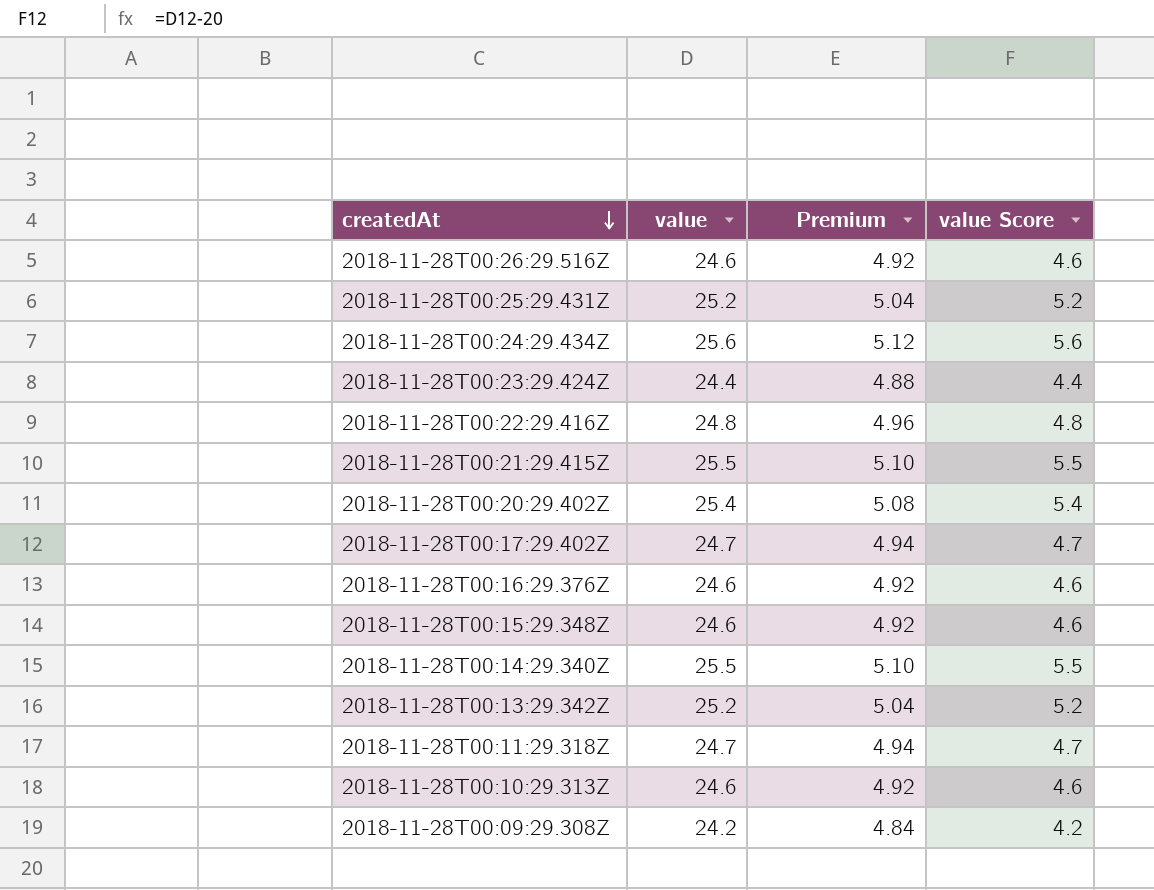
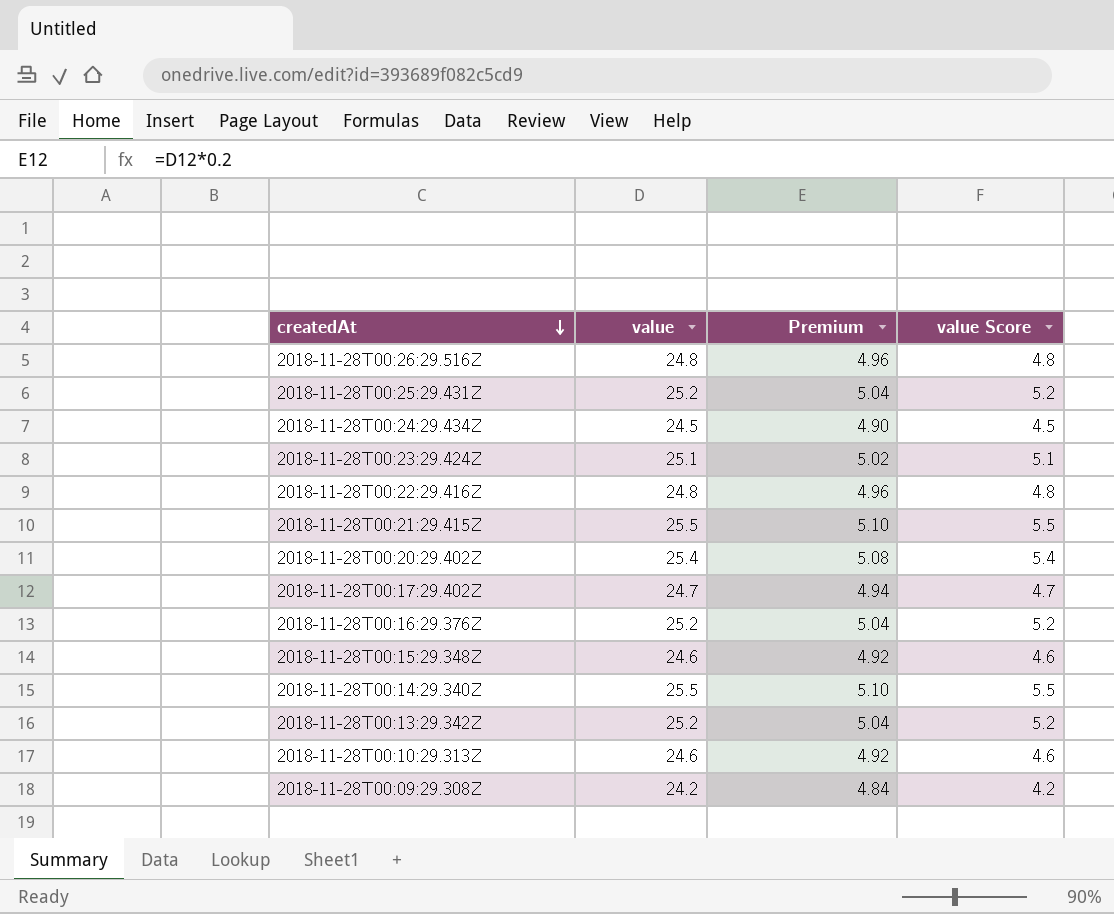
row 2018-11-28T00:11:29.318Z: 24.7 | 4.94 | 4.7 -> none
2018-11-28T00:26:29.516Z | value: 24.6 -> 24.8
2018-11-28T00:26:29.516Z | Premium: 4.92 -> 4.96
2018-11-28T00:26:29.516Z | value Score: 4.6 -> 4.8
2018-11-28T00:24:29.434Z | value: 25.6 -> 24.5
2018-11-28T00:24:29.434Z | Premium: 5.12 -> 4.90
2018-11-28T00:24:29.434Z | value Score: 5.6 -> 4.5
2018-11-28T00:23:29.424Z | value: 24.4 -> 25.1
2018-11-28T00:23:29.424Z | Premium: 4.88 -> 5.02
2018-11-28T00:23:29.424Z | value Score: 4.4 -> 5.1
2018-11-28T00:16:29.376Z | value: 24.6 -> 25.2
2018-11-28T00:16:29.376Z | Premium: 4.92 -> 5.04
2018-11-28T00:16:29.376Z | value Score: 4.6 -> 5.2

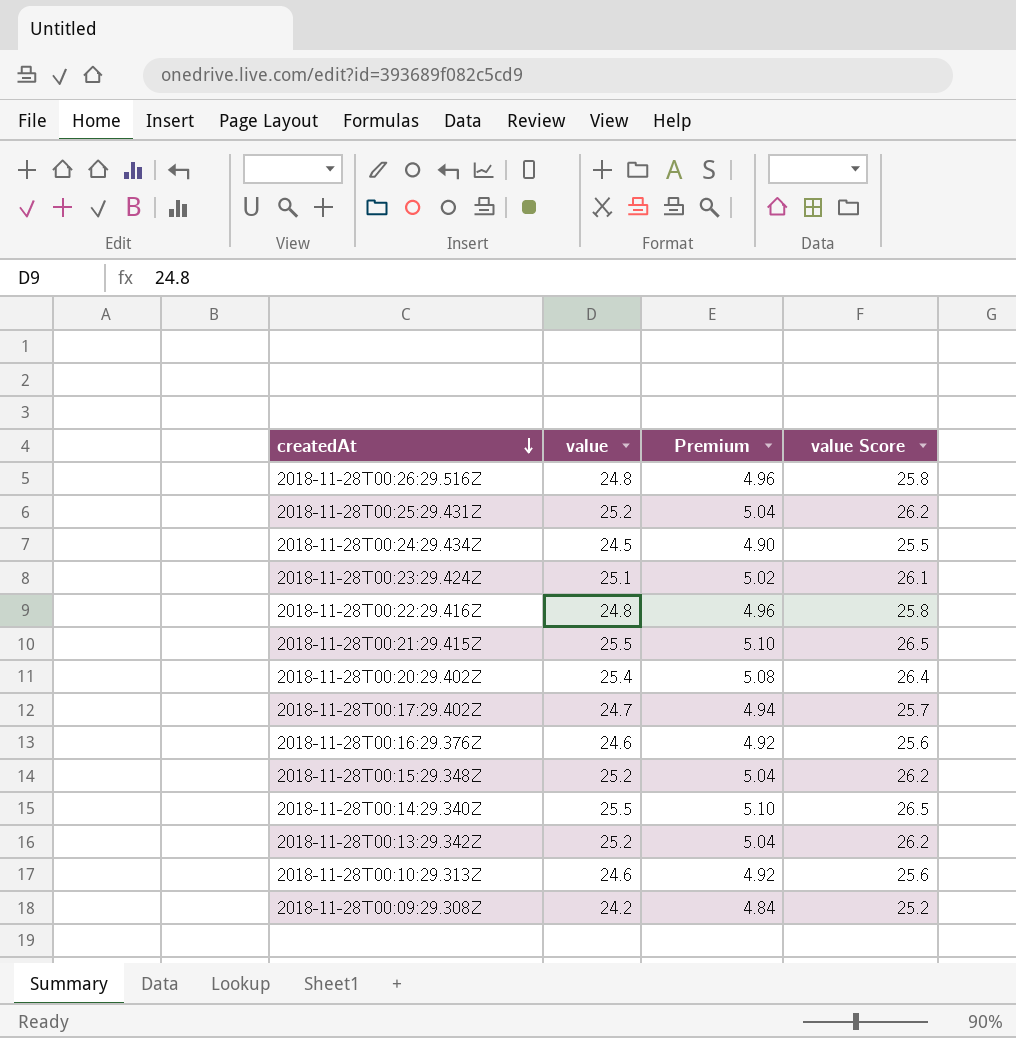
column value Score | formula: [value] - 20 -> [value] + 1
2018-11-28T00:16:29.376Z | value: 25.2 -> 24.6
2018-11-28T00:16:29.376Z | Premium: 5.04 -> 4.92
2018-11-28T00:15:29.348Z | value: 24.6 -> 25.2
2018-11-28T00:15:29.348Z | Premium: 4.92 -> 5.04

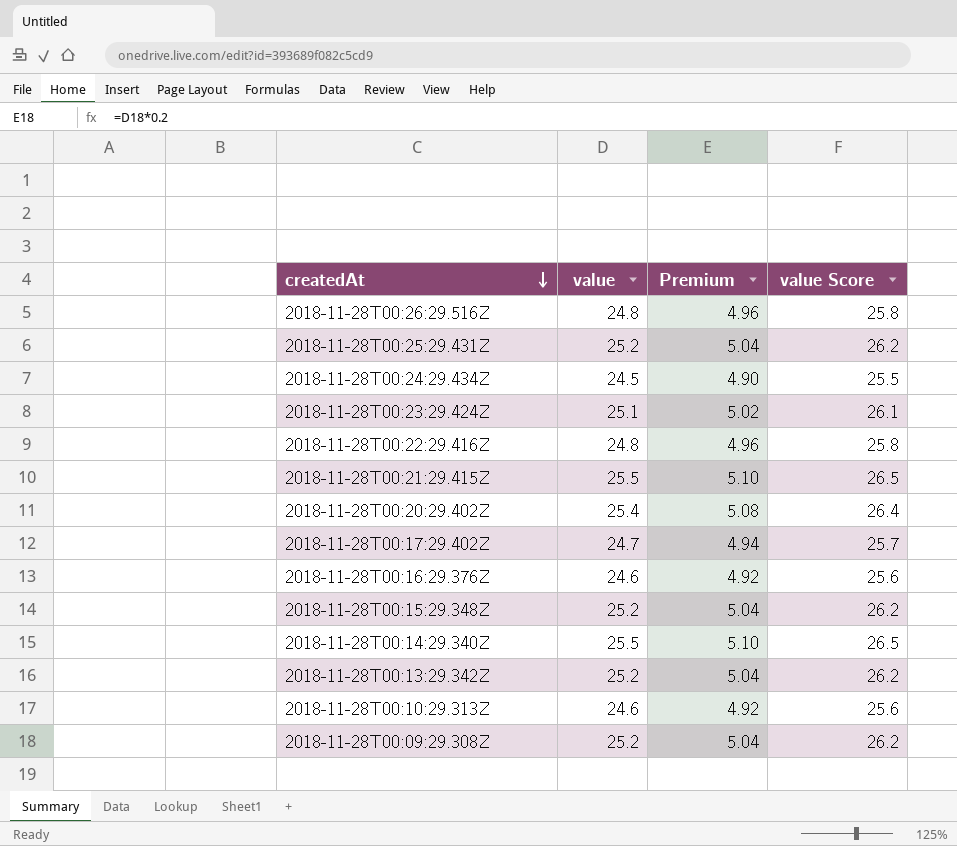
2018-11-28T00:09:29.308Z | value: 24.2 -> 25.2
2018-11-28T00:09:29.308Z | Premium: 4.84 -> 5.04
2018-11-28T00:09:29.308Z | value Score: 25.2 -> 26.2

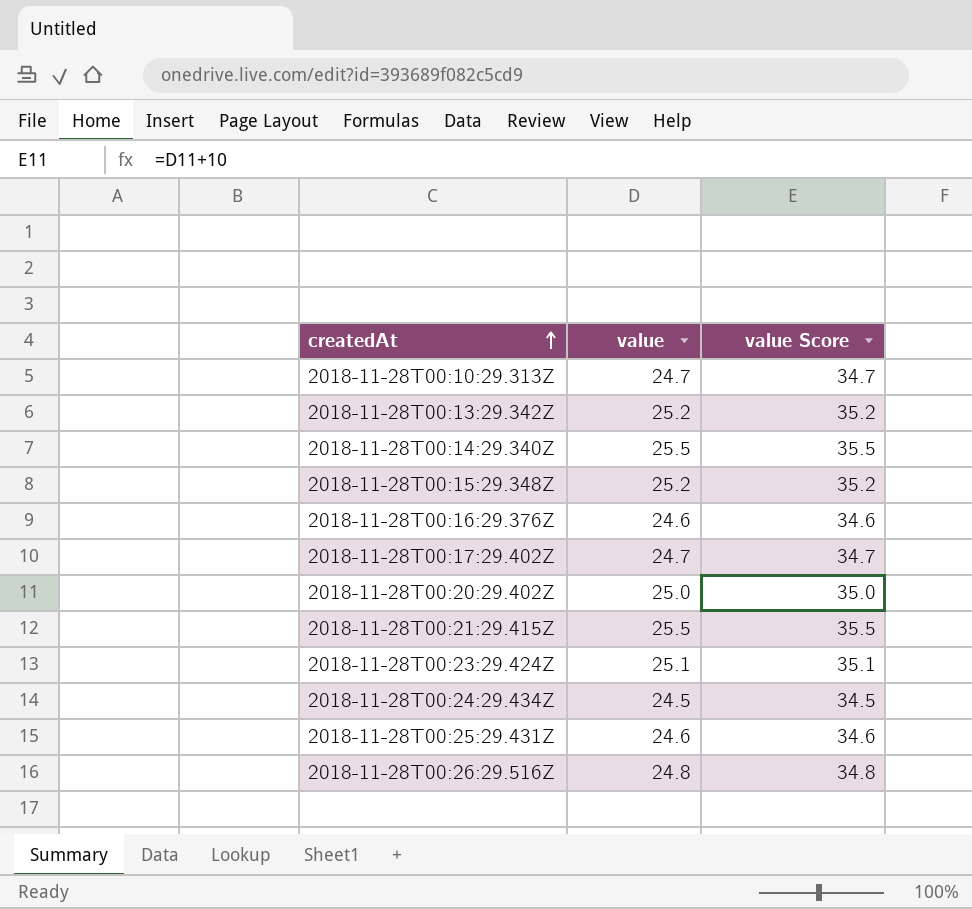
row order: createdAt descending -> createdAt ascending
column Premium | formula: [value] * 0.2 -> none
column value Score | formula: [value] + 1 -> [value] + 10
row 2018-11-28T00:22:29.416Z: 24.8 | 4.96 | 25.8 -> none
row 2018-11-28T00:09:29.308Z: 25.2 | 5.04 | 26.2 -> none
2018-11-28T00:10:29.313Z | value: 24.6 -> 24.7
2018-11-28T00:20:29.402Z | value: 25.4 -> 25.0
2018-11-28T00:25:29.431Z | value: 25.2 -> 24.6

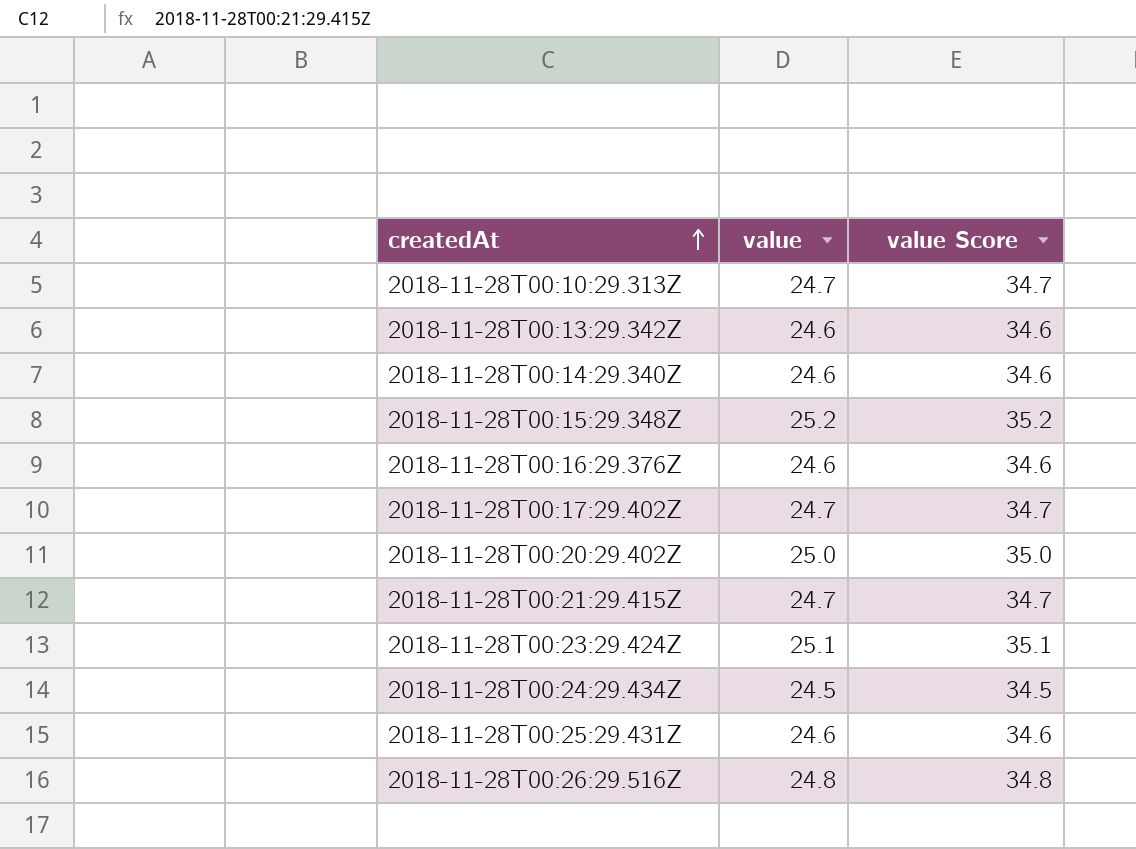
2018-11-28T00:13:29.342Z | value: 25.2 -> 24.6
2018-11-28T00:13:29.342Z | value Score: 35.2 -> 34.6
2018-11-28T00:14:29.340Z | value: 25.5 -> 24.6
2018-11-28T00:14:29.340Z | value Score: 35.5 -> 34.6
2018-11-28T00:21:29.415Z | value: 25.5 -> 24.7
2018-11-28T00:21:29.415Z | value Score: 35.5 -> 34.7

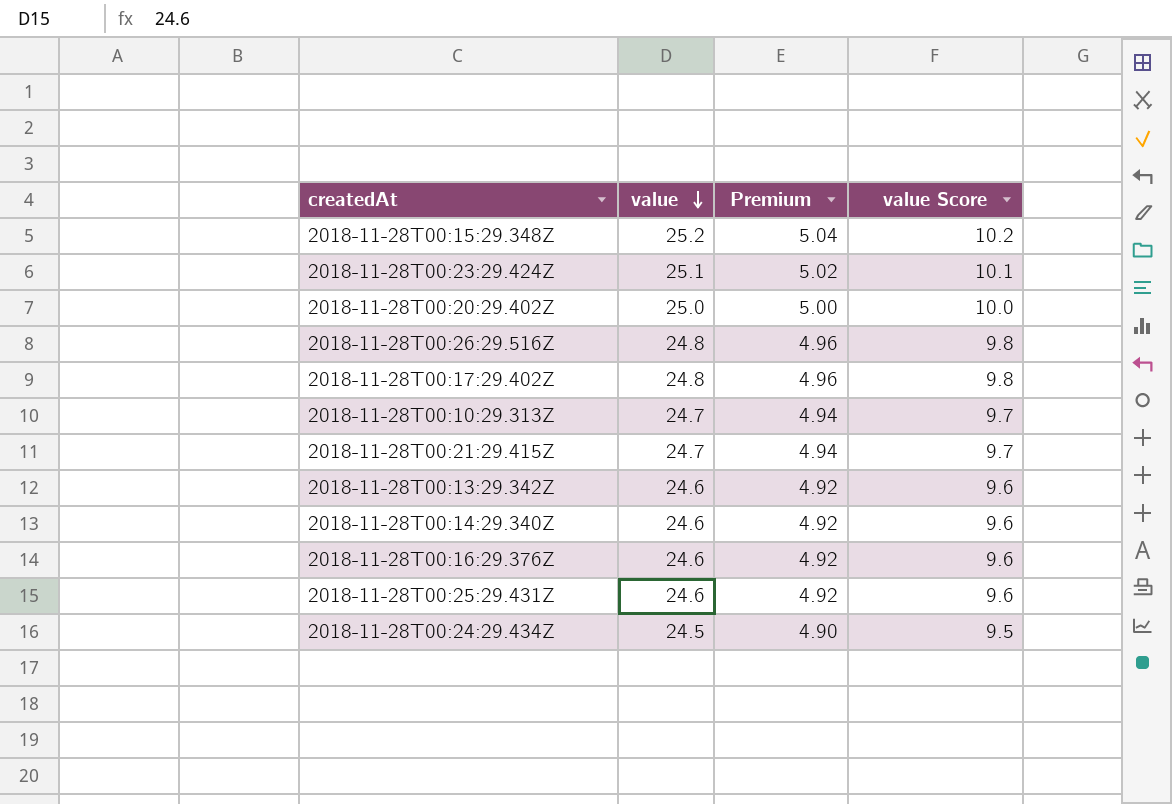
row order: createdAt ascending -> value descending
column Premium | formula: none -> [value] * 0.2
column value Score | formula: [value] + 10 -> [value] - 15
2018-11-28T00:17:29.402Z | value: 24.7 -> 24.8

